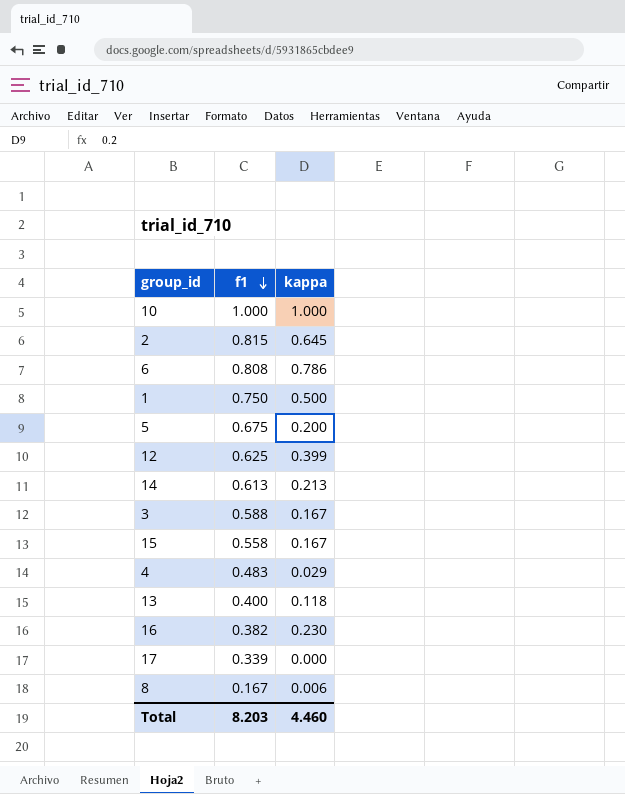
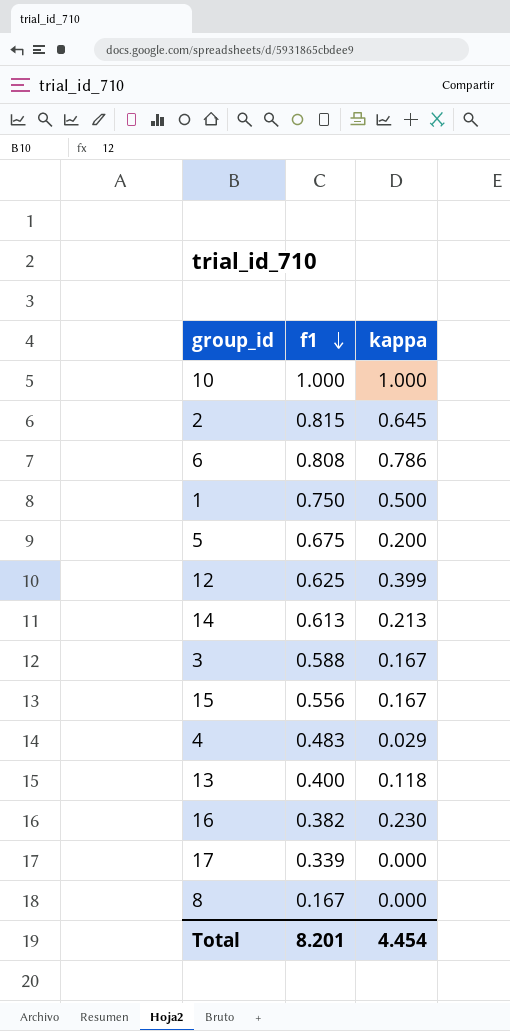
15 | f1: 0.558 -> 0.556
8 | kappa: 0.006 -> 0.000
Total | f1: 8.203 -> 8.201
Total | kappa: 4.460 -> 4.454

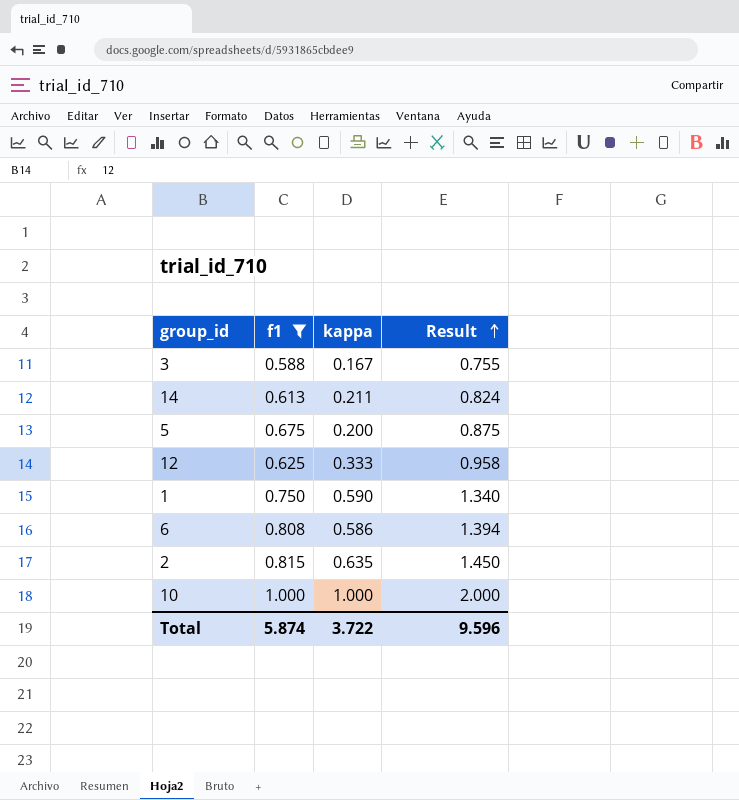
filter: none -> f1 >= 0.588
row order: f1 descending -> Result ascending
column Result | formula: none -> [f1] + [kappa]
14 | kappa: 0.213 -> 0.211
12 | kappa: 0.399 -> 0.333
1 | kappa: 0.500 -> 0.590
6 | kappa: 0.786 -> 0.586
2 | kappa: 0.645 -> 0.635
Total | f1: 8.201 -> 5.874
Total | kappa: 4.454 -> 3.722

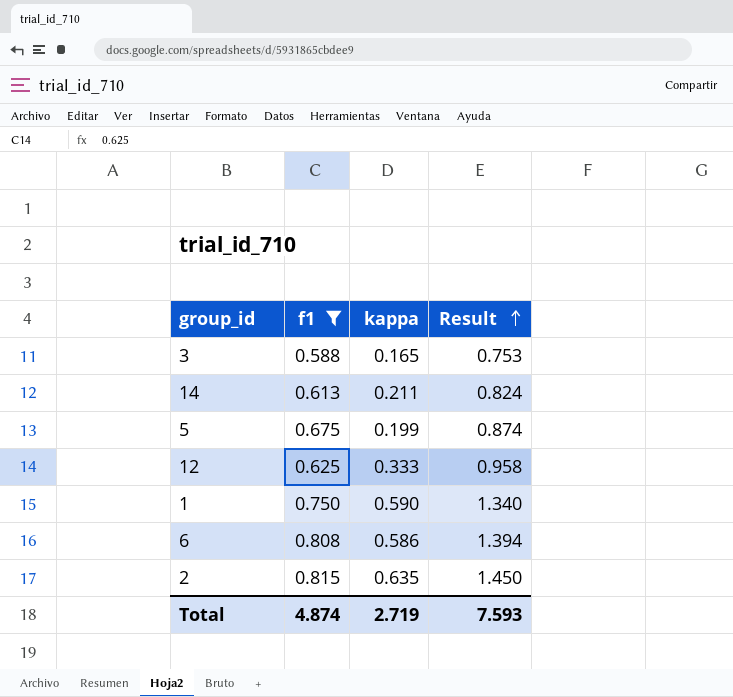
row 10: 1.000 | 1.000 | 2.000 -> none
3 | kappa: 0.167 -> 0.165
3 | Result: 0.755 -> 0.753
5 | kappa: 0.200 -> 0.199
5 | Result: 0.875 -> 0.874
Total | f1: 5.874 -> 4.874
Total | kappa: 3.722 -> 2.719
Total | Result: 9.596 -> 7.593

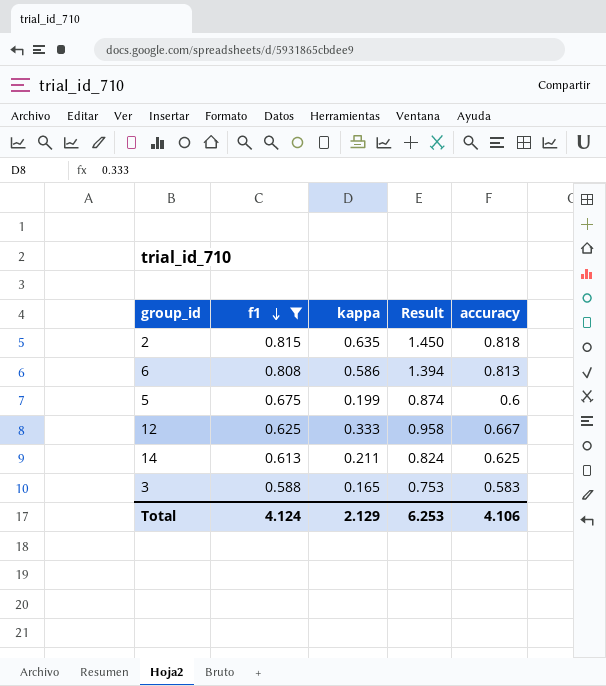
row order: Result ascending -> f1 descending
column accuracy | position: none -> 5
row 1: 0.750 | 0.590 | 1.340 -> none
Total | f1: 4.874 -> 4.124
Total | kappa: 2.719 -> 2.129
Total | Result: 7.593 -> 6.253

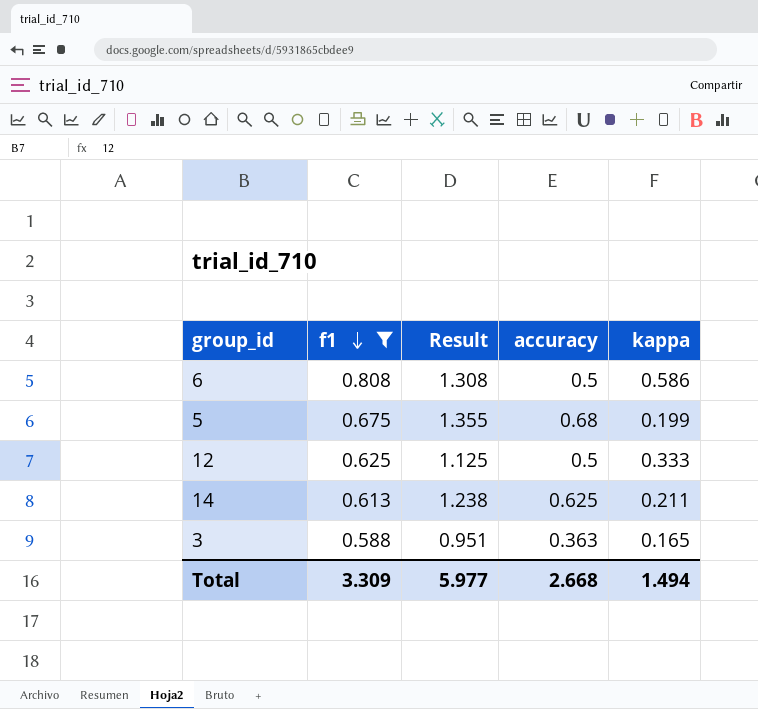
column Result | formula: [f1] + [kappa] -> [f1] + [accuracy]
column kappa | position: 3 -> 5
row 2: 0.815 | 0.635 | 1.450 | 0.818 -> none
6 | accuracy: 0.813 -> 0.5
5 | accuracy: 0.6 -> 0.68
12 | accuracy: 0.667 -> 0.5
3 | accuracy: 0.583 -> 0.363
Total | f1: 4.124 -> 3.309
Total | Result: 6.253 -> 5.977
Total | accuracy: 4.106 -> 2.668
Total | kappa: 2.129 -> 1.494

